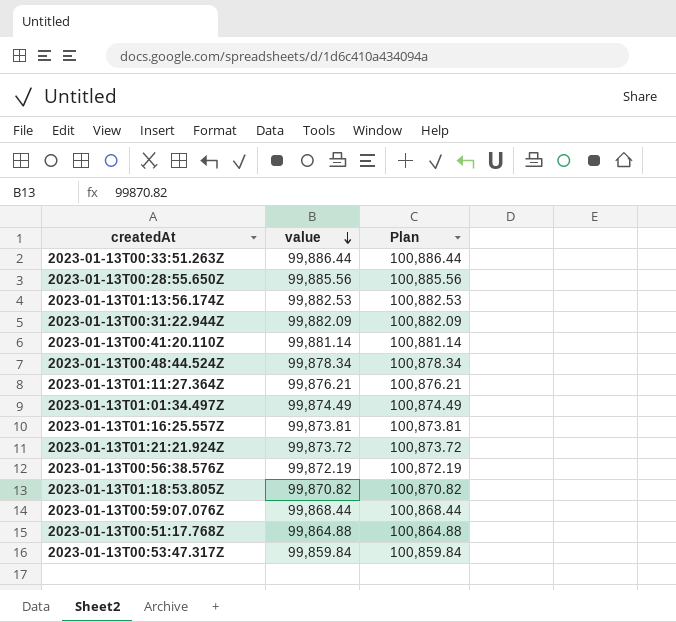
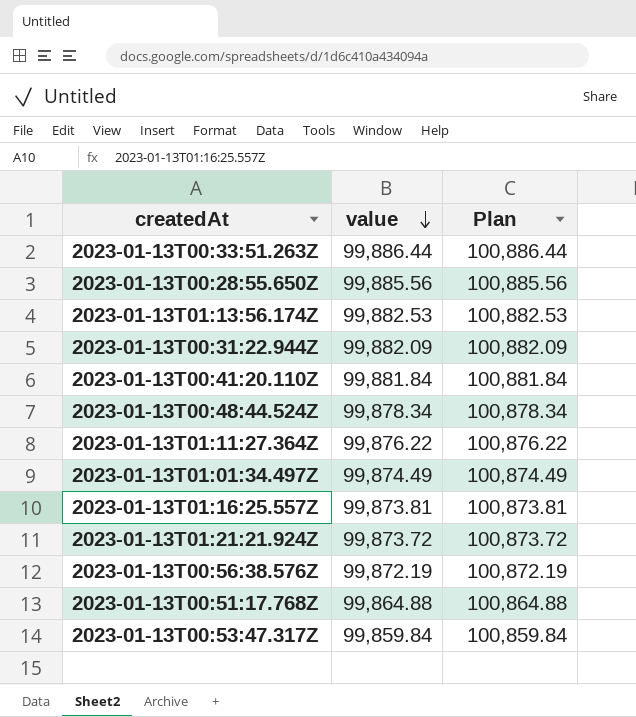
row 2023-01-13T01:18:53.805Z: 99,870.82 | 100,870.82 -> none
row 2023-01-13T00:59:07.076Z: 99,868.44 | 100,868.44 -> none
2023-01-13T00:41:20.110Z | value: 99,881.14 -> 99,881.84
2023-01-13T00:41:20.110Z | Plan: 100,881.14 -> 100,881.84
2023-01-13T01:11:27.364Z | value: 99,876.21 -> 99,876.22
2023-01-13T01:11:27.364Z | Plan: 100,876.21 -> 100,876.22

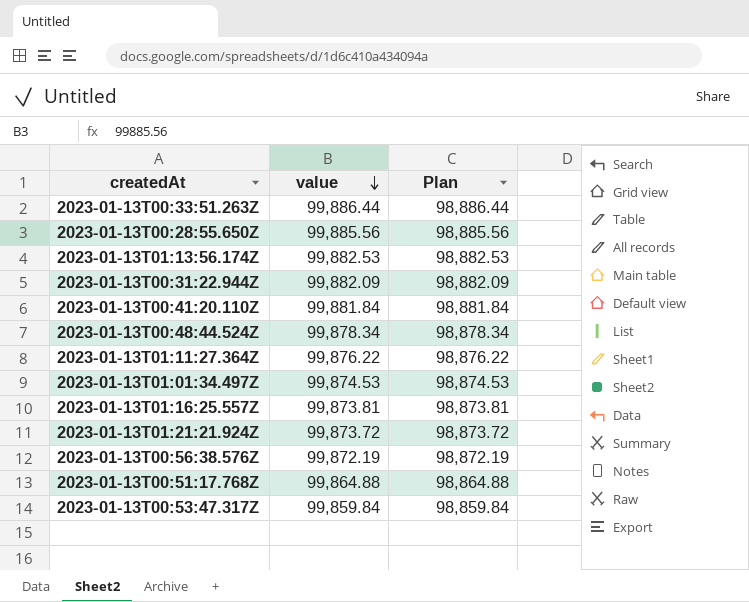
column Plan | formula: [value] + 1000 -> [value] - 1000
2023-01-13T01:01:34.497Z | value: 99,874.49 -> 99,874.53

